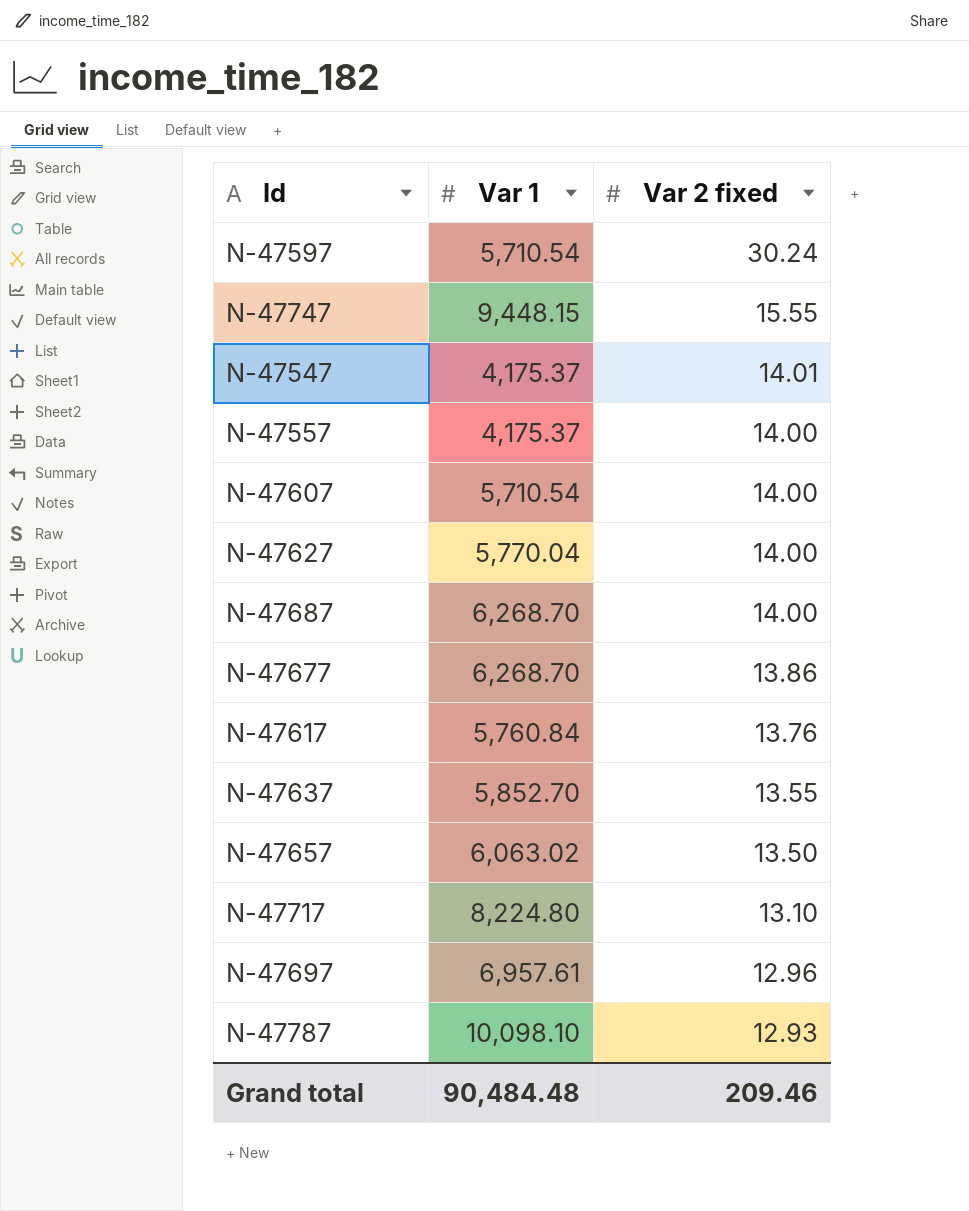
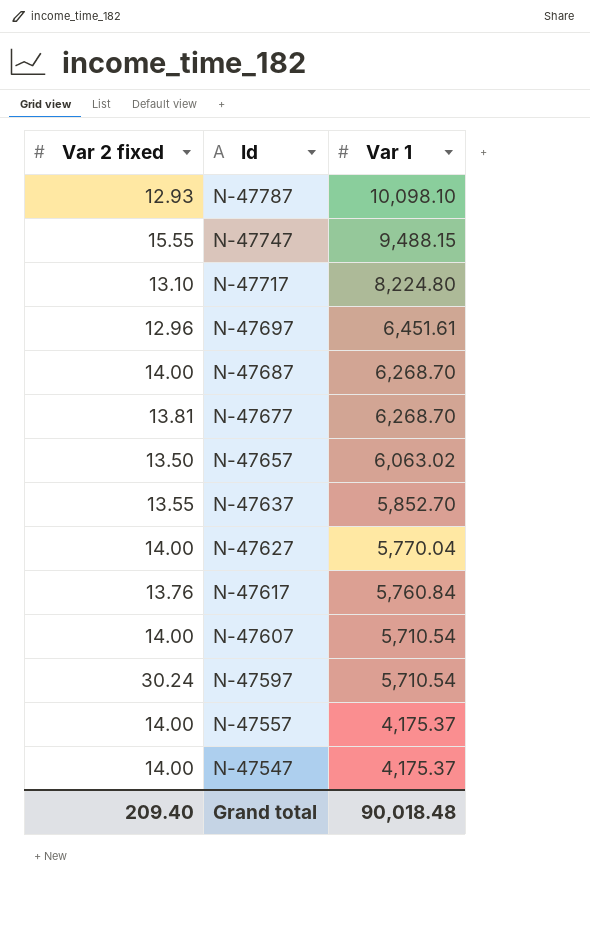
row order: Var 2 fixed descending -> Id descending
column Var 2 fixed | position: 3 -> 1
N-47747 | Var 1: 9,448.15 -> 9,488.15
N-47697 | Var 1: 6,957.61 -> 6,451.61
N-47677 | Var 2 fixed: 13.86 -> 13.81
N-47547 | Var 2 fixed: 14.01 -> 14.00
Grand total | Var 2 fixed: 209.46 -> 209.40
Grand total | Var 1: 90,484.48 -> 90,018.48

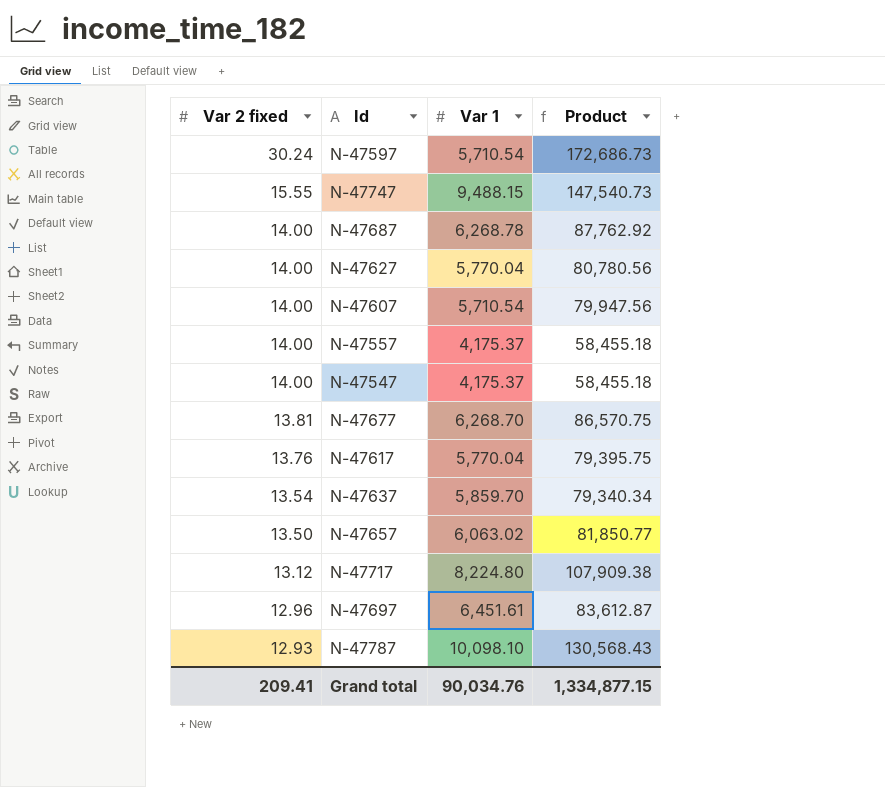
row order: Id descending -> Var 2 fixed descending
column Product | formula: none -> [Var 2 fixed] * [Var 1]
N-47687 | Var 1: 6,268.70 -> 6,268.78
N-47617 | Var 1: 5,760.84 -> 5,770.04
N-47637 | Var 2 fixed: 13.55 -> 13.54
N-47637 | Var 1: 5,852.70 -> 5,859.70
N-47717 | Var 2 fixed: 13.10 -> 13.12
Grand total | Var 2 fixed: 209.40 -> 209.41
Grand total | Var 1: 90,018.48 -> 90,034.76

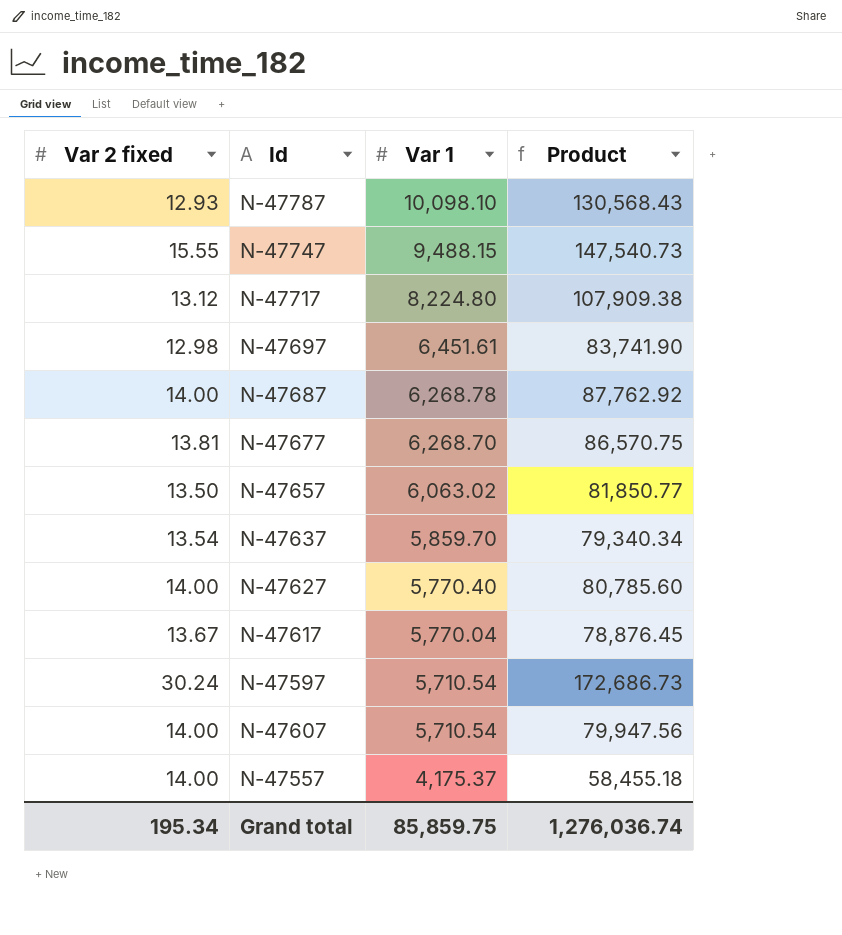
row order: Var 2 fixed descending -> Var 1 descending
row N-47547: 14.00 | 4,175.37 | 58,455.18 -> none
N-47697 | Var 2 fixed: 12.96 -> 12.98
N-47697 | Product: 83,612.87 -> 83,741.90
N-47627 | Var 1: 5,770.04 -> 5,770.40
N-47627 | Product: 80,780.56 -> 80,785.60
N-47617 | Var 2 fixed: 13.76 -> 13.67
N-47617 | Product: 79,395.75 -> 78,876.45
Grand total | Var 2 fixed: 209.41 -> 195.34
Grand total | Var 1: 90,034.76 -> 85,859.75
Grand total | Product: 1,334,877.15 -> 1,276,036.74

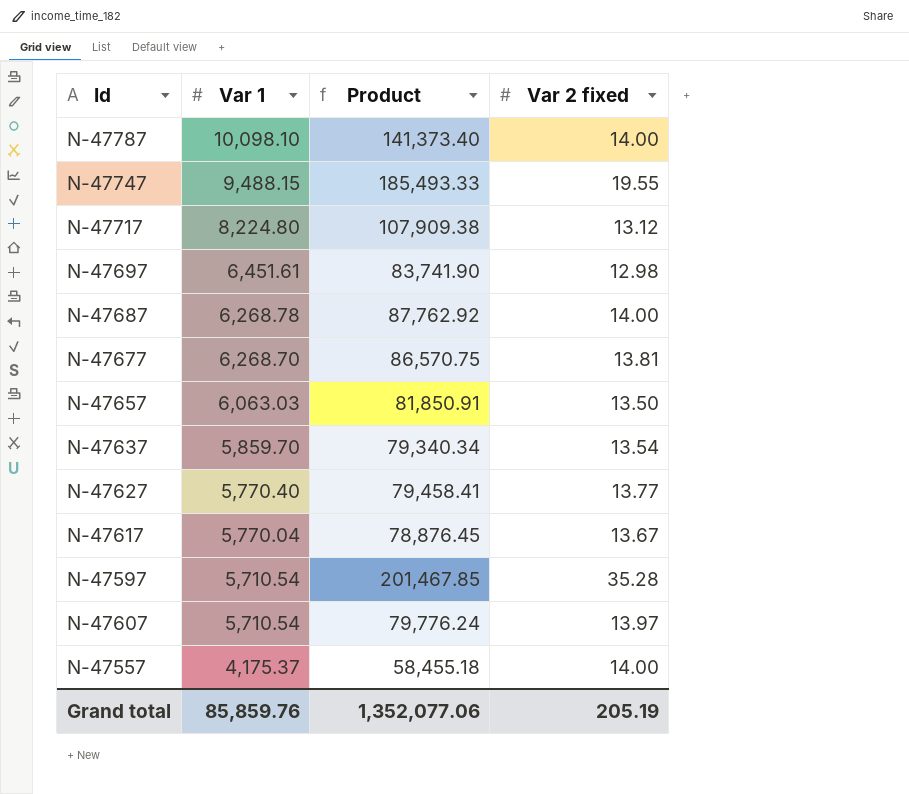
column Var 2 fixed | position: 1 -> 4
N-47787 | Product: 130,568.43 -> 141,373.40
N-47787 | Var 2 fixed: 12.93 -> 14.00
N-47747 | Product: 147,540.73 -> 185,493.33
N-47747 | Var 2 fixed: 15.55 -> 19.55
N-47657 | Var 1: 6,063.02 -> 6,063.03
N-47657 | Product: 81,850.77 -> 81,850.91
N-47627 | Product: 80,785.60 -> 79,458.41
N-47627 | Var 2 fixed: 14.00 -> 13.77
N-47597 | Product: 172,686.73 -> 201,467.85
N-47597 | Var 2 fixed: 30.24 -> 35.28
N-47607 | Product: 79,947.56 -> 79,776.24
N-47607 | Var 2 fixed: 14.00 -> 13.97
Grand total | Var 1: 85,859.75 -> 85,859.76
Grand total | Product: 1,276,036.74 -> 1,352,077.06
Grand total | Var 2 fixed: 195.34 -> 205.19

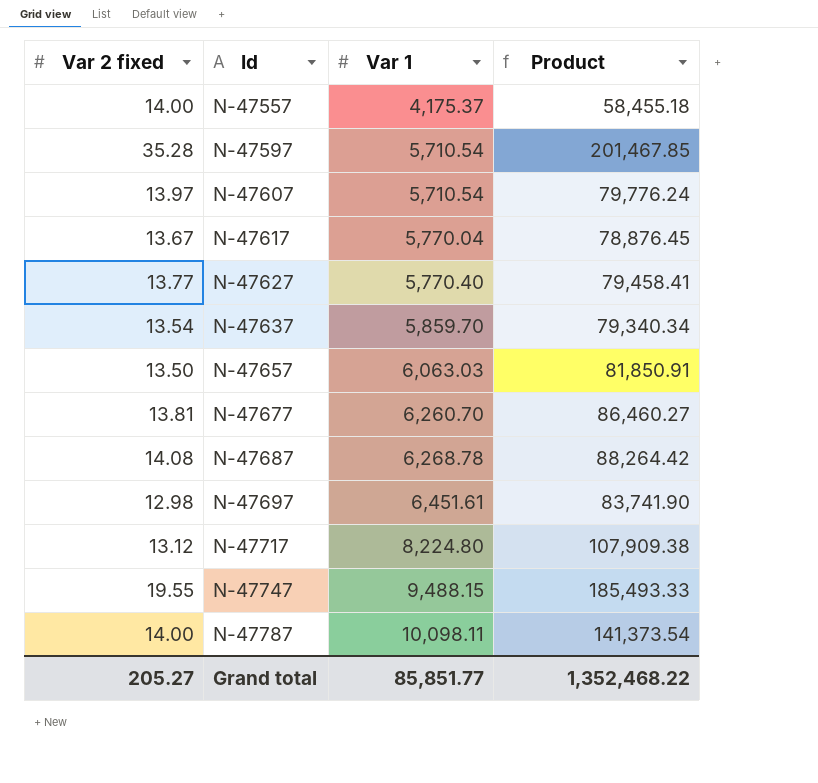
row order: Var 1 descending -> Id ascending
column Var 2 fixed | position: 4 -> 1
N-47677 | Var 1: 6,268.70 -> 6,260.70
N-47677 | Product: 86,570.75 -> 86,460.27
N-47687 | Var 2 fixed: 14.00 -> 14.08
N-47687 | Product: 87,762.92 -> 88,264.42
N-47787 | Var 1: 10,098.10 -> 10,098.11
N-47787 | Product: 141,373.40 -> 141,373.54
Grand total | Var 2 fixed: 205.19 -> 205.27
Grand total | Var 1: 85,859.76 -> 85,851.77
Grand total | Product: 1,352,077.06 -> 1,352,468.22

